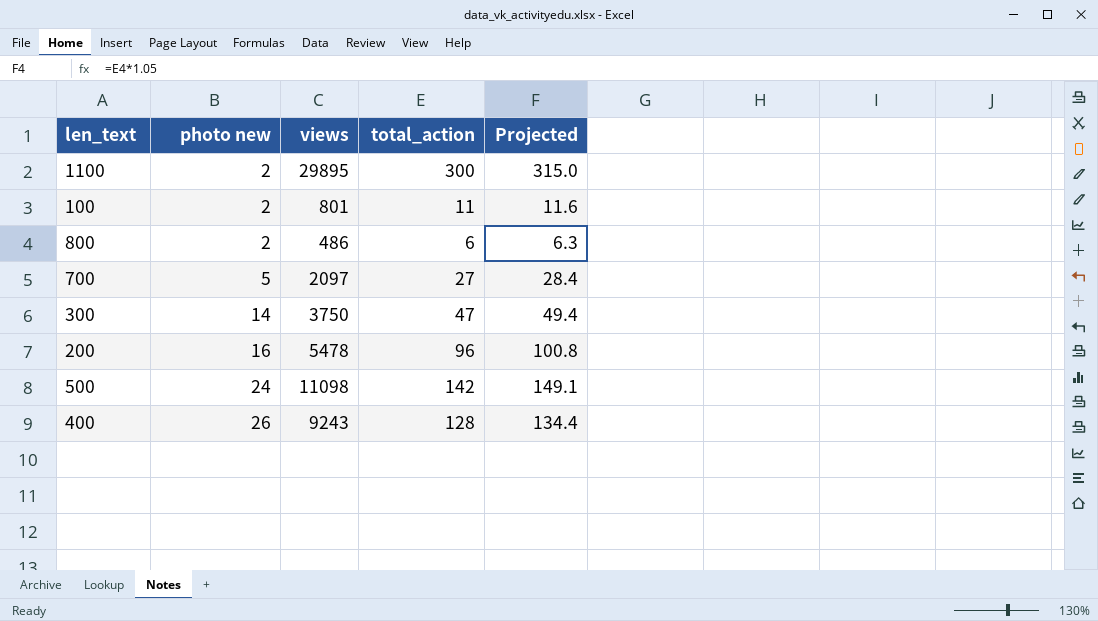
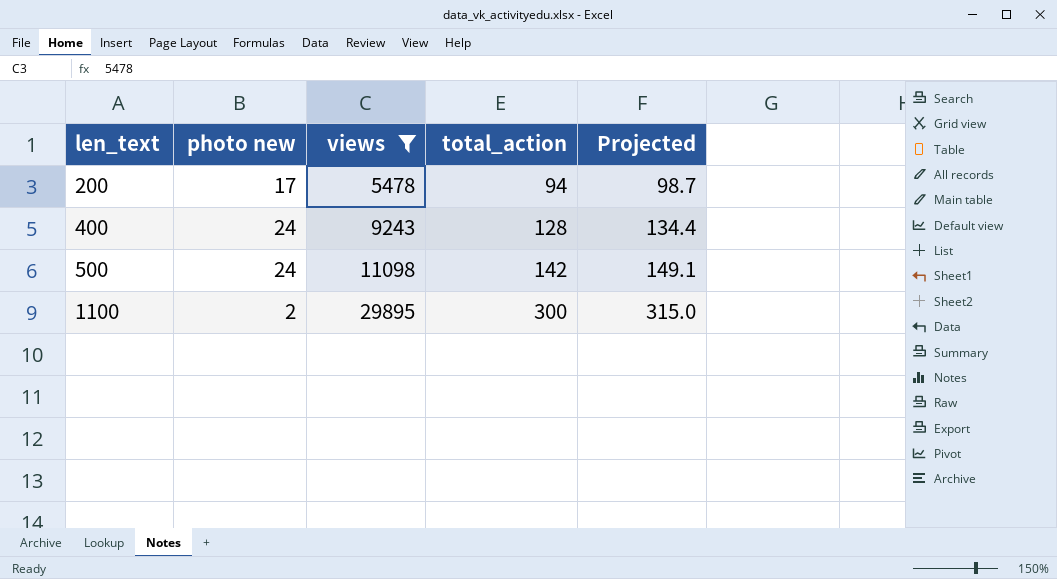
filter: none -> views >= 5478
row order: photo new ascending -> len_text ascending
200 | photo new: 16 -> 17
200 | total_action: 96 -> 94
200 | Projected: 100.8 -> 98.7
400 | photo new: 26 -> 24

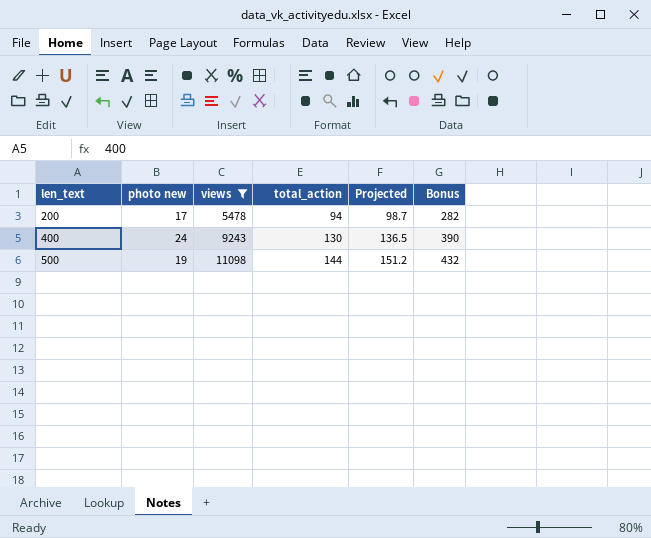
column Bonus | formula: none -> [total_action] * 3
row 1100: 2 | 29895 | 300 | 315.0 -> none
400 | total_action: 128 -> 130
400 | Projected: 134.4 -> 136.5
500 | photo new: 24 -> 19
500 | total_action: 142 -> 144
500 | Projected: 149.1 -> 151.2

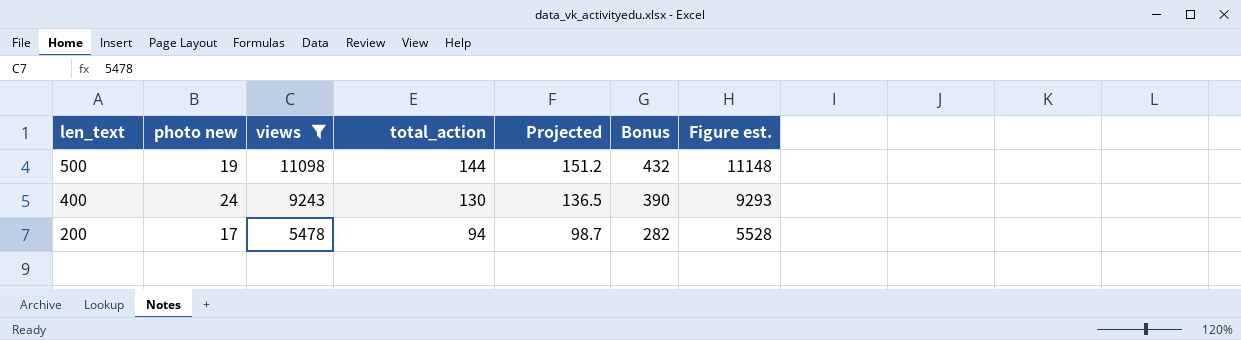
row order: len_text ascending -> len_text descending
column Figure est. | formula: none -> [views] + 50

